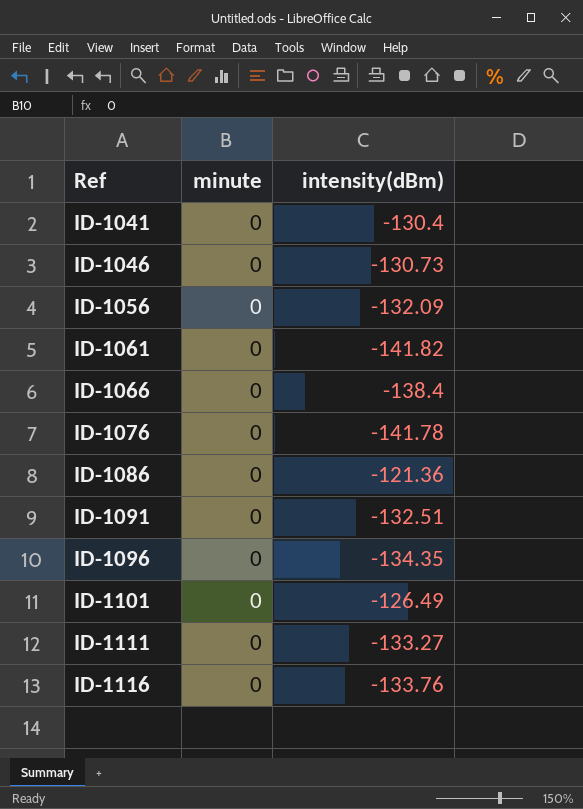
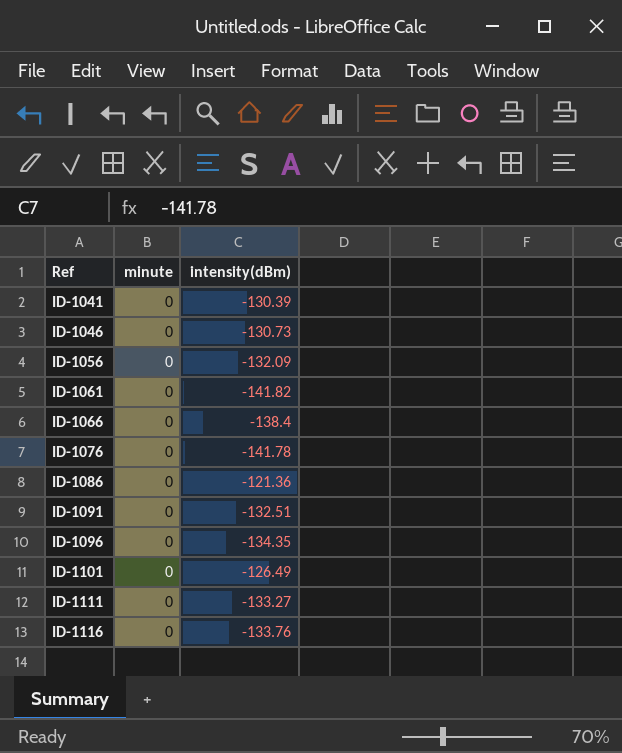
ID-1041 | intensity(dBm): -130.4 -> -130.39

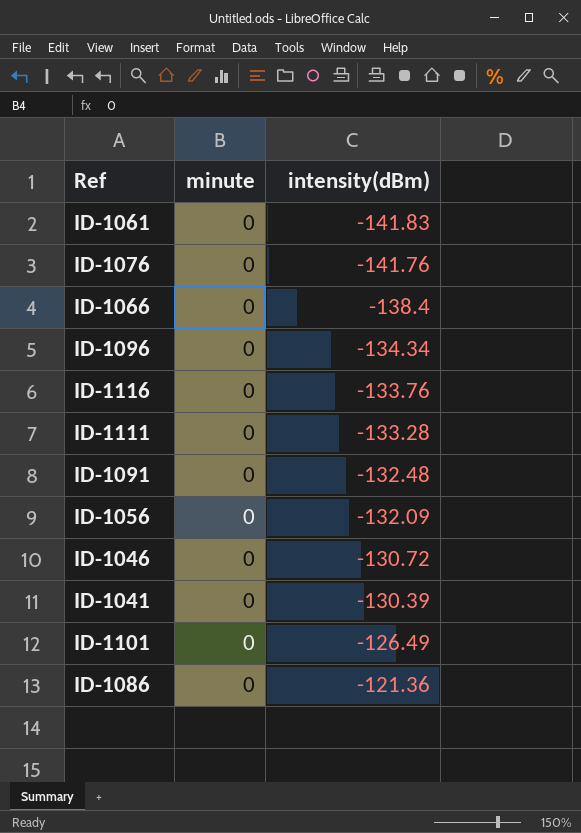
row order: Ref ascending -> intensity(dBm) ascending
ID-1061 | intensity(dBm): -141.82 -> -141.83
ID-1076 | intensity(dBm): -141.78 -> -141.76
ID-1096 | intensity(dBm): -134.35 -> -134.34
ID-1111 | intensity(dBm): -133.27 -> -133.28
ID-1091 | intensity(dBm): -132.51 -> -132.48
ID-1046 | intensity(dBm): -130.73 -> -130.72

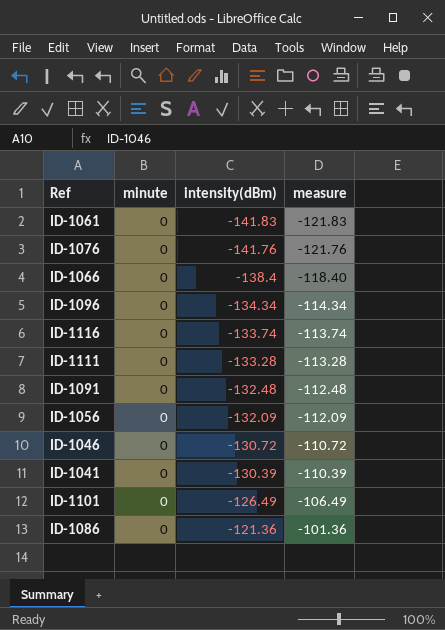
column measure | formula: none -> [intensity(dBm)] + 20
ID-1116 | intensity(dBm): -133.76 -> -133.74

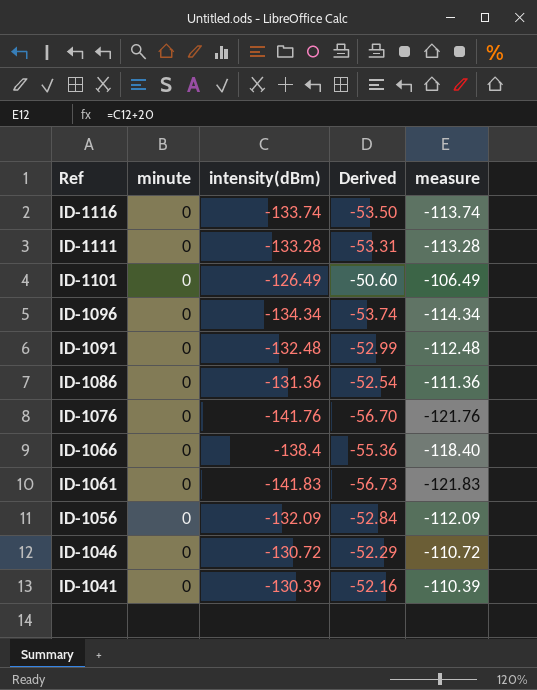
row order: intensity(dBm) ascending -> Ref descending
column Derived | formula: none -> [intensity(dBm)] * 0.4
ID-1086 | intensity(dBm): -121.36 -> -131.36
ID-1086 | measure: -101.36 -> -111.36

